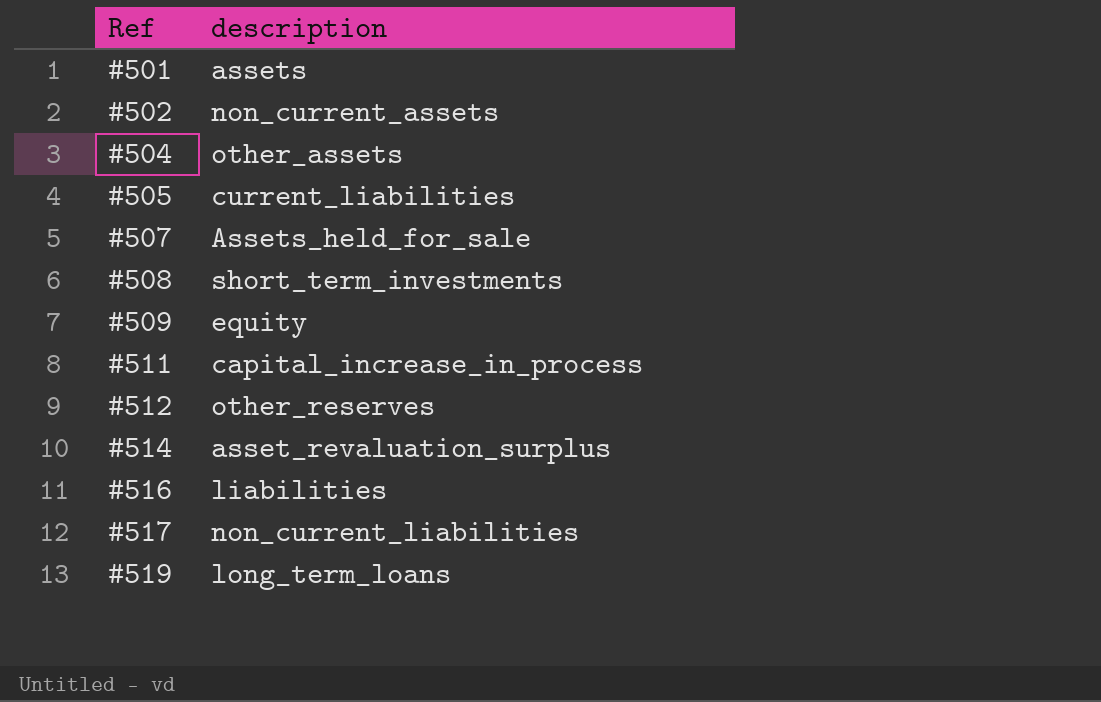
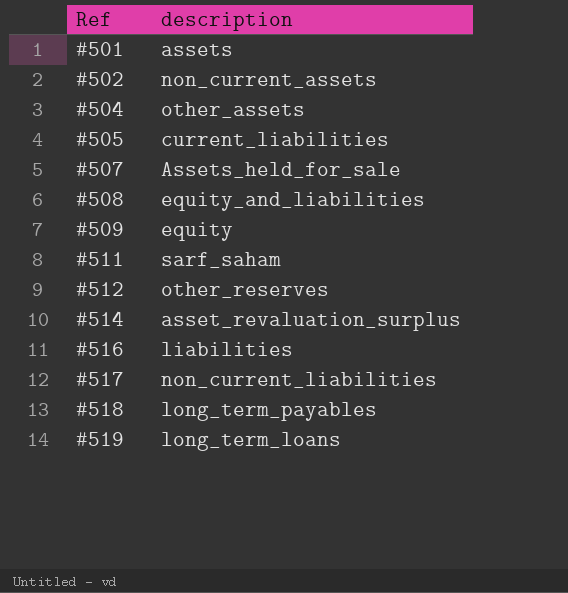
#508 | description: short_term_investments -> equity_and_liabilities
#511 | description: capital_increase_in_process -> sarf_saham
row #518: none -> long_term_payables

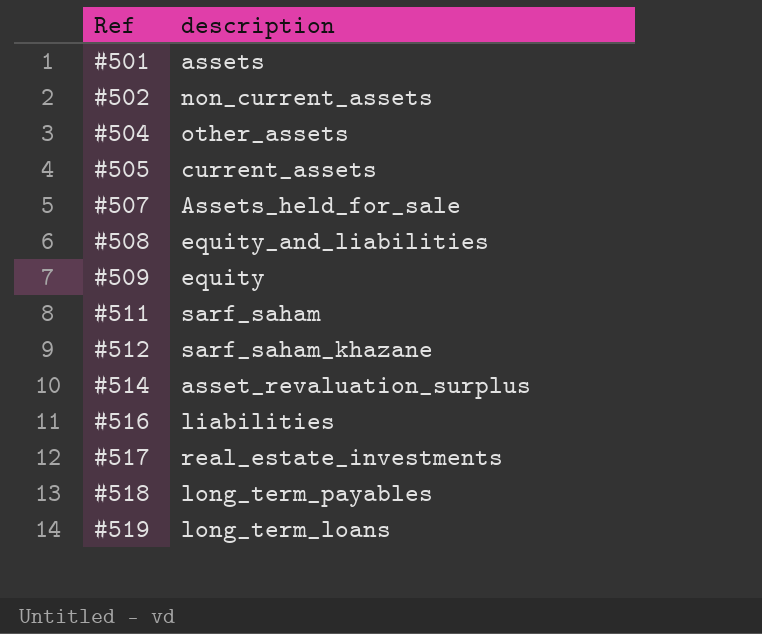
#505 | description: current_liabilities -> current_assets
#512 | description: other_reserves -> sarf_saham_khazane
#517 | description: non_current_liabilities -> real_estate_investments

